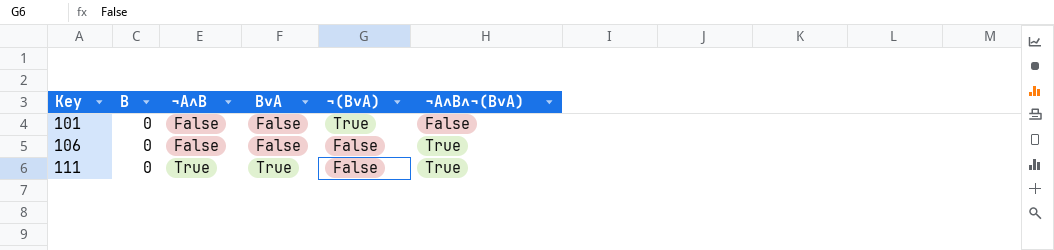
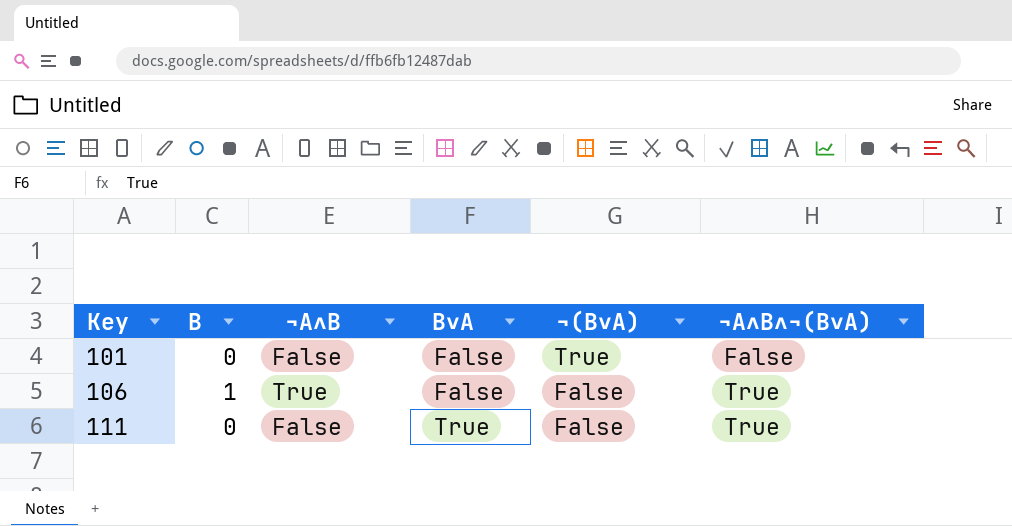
106 | B: 0 -> 1
106 | ¬A∧B: False -> True
111 | ¬A∧B: True -> False

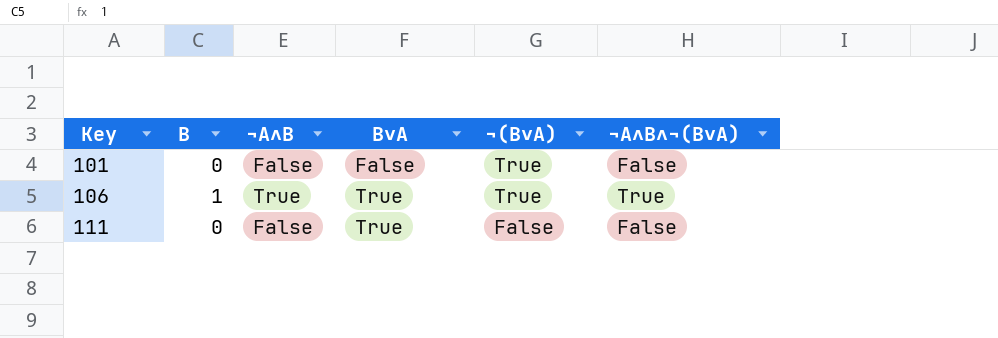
106 | B∨A: False -> True
106 | ¬(B∨A): False -> True
111 | ¬A∧B∧¬(B∨A): True -> False

